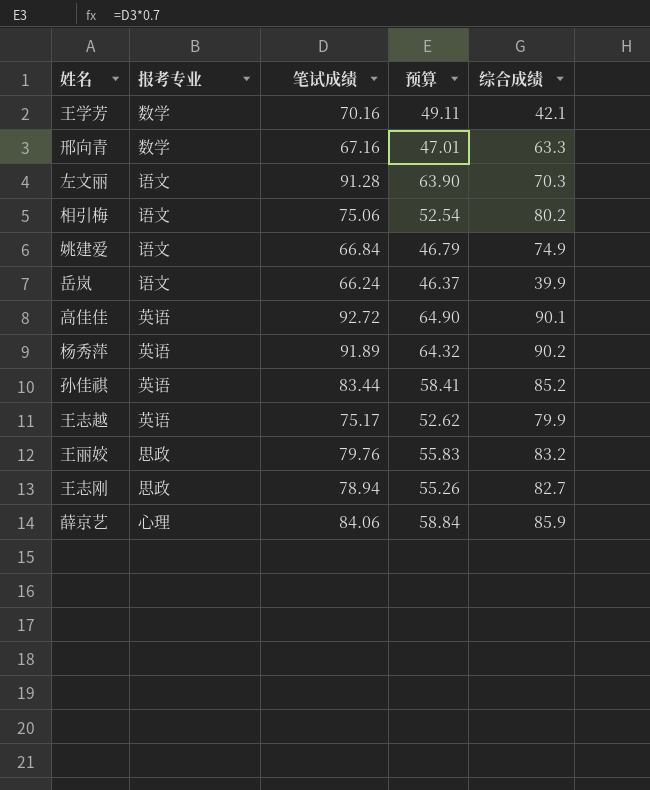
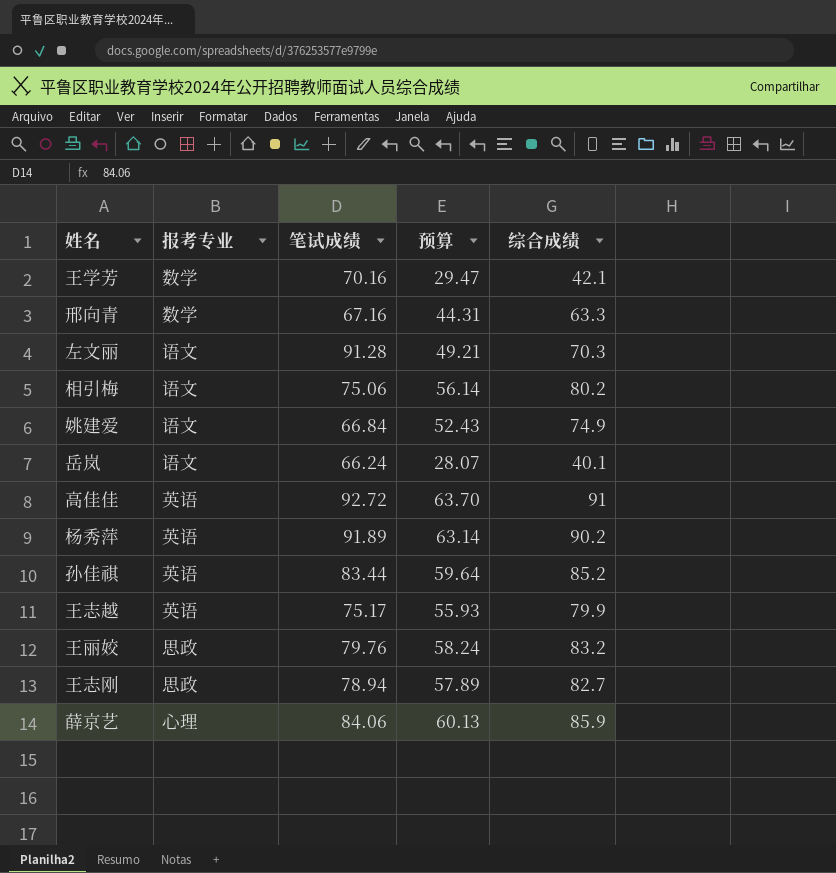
column 预算 | formula: [笔试成绩] * 0.7 -> [综合成绩] * 0.7
岳岚 | 综合成绩: 39.9 -> 40.1
高佳佳 | 综合成绩: 90.1 -> 91

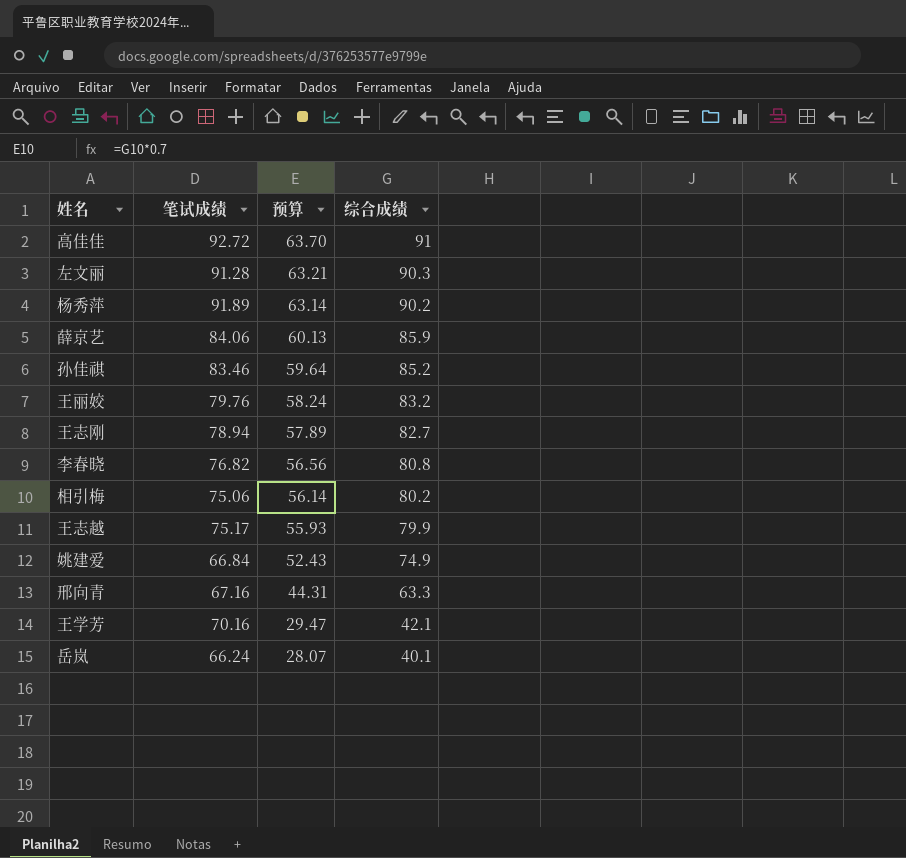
row order: none -> 预算 descending
column 报考专业 | position: 2 -> none
左文丽 | 预算: 49.21 -> 63.21
左文丽 | 综合成绩: 70.3 -> 90.3
孙佳祺 | 笔试成绩: 83.44 -> 83.46
row 李春晓: none -> 76.82 | 56.56 | 80.8

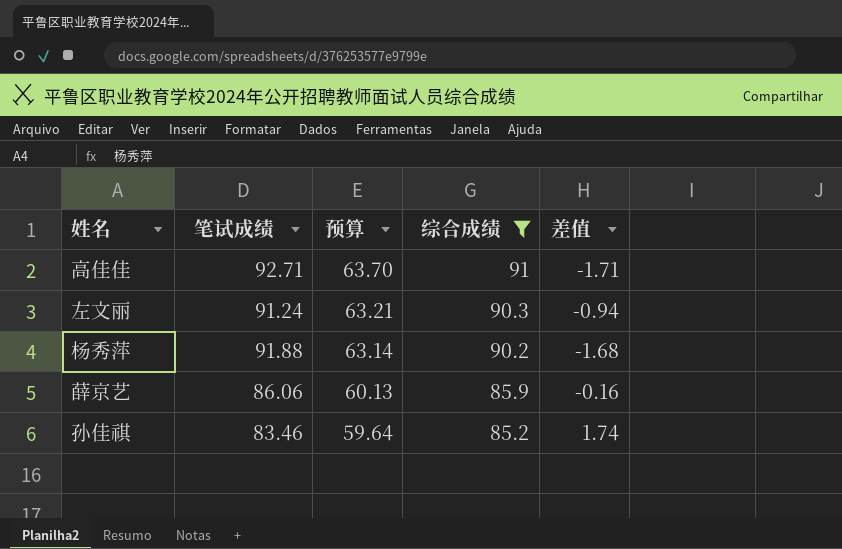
filter: none -> 综合成绩 >= 85.2
column 差值 | formula: none -> [综合成绩] - [笔试成绩]
高佳佳 | 笔试成绩: 92.72 -> 92.71
左文丽 | 笔试成绩: 91.28 -> 91.24
杨秀萍 | 笔试成绩: 91.89 -> 91.88
薛京艺 | 笔试成绩: 84.06 -> 86.06

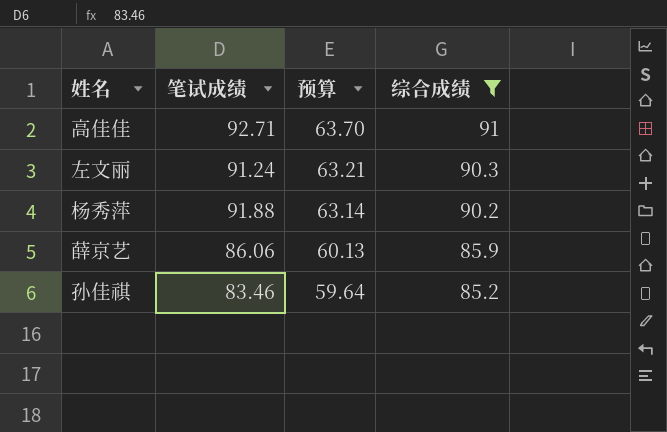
column 差值 | formula: [综合成绩] - [笔试成绩] -> none

